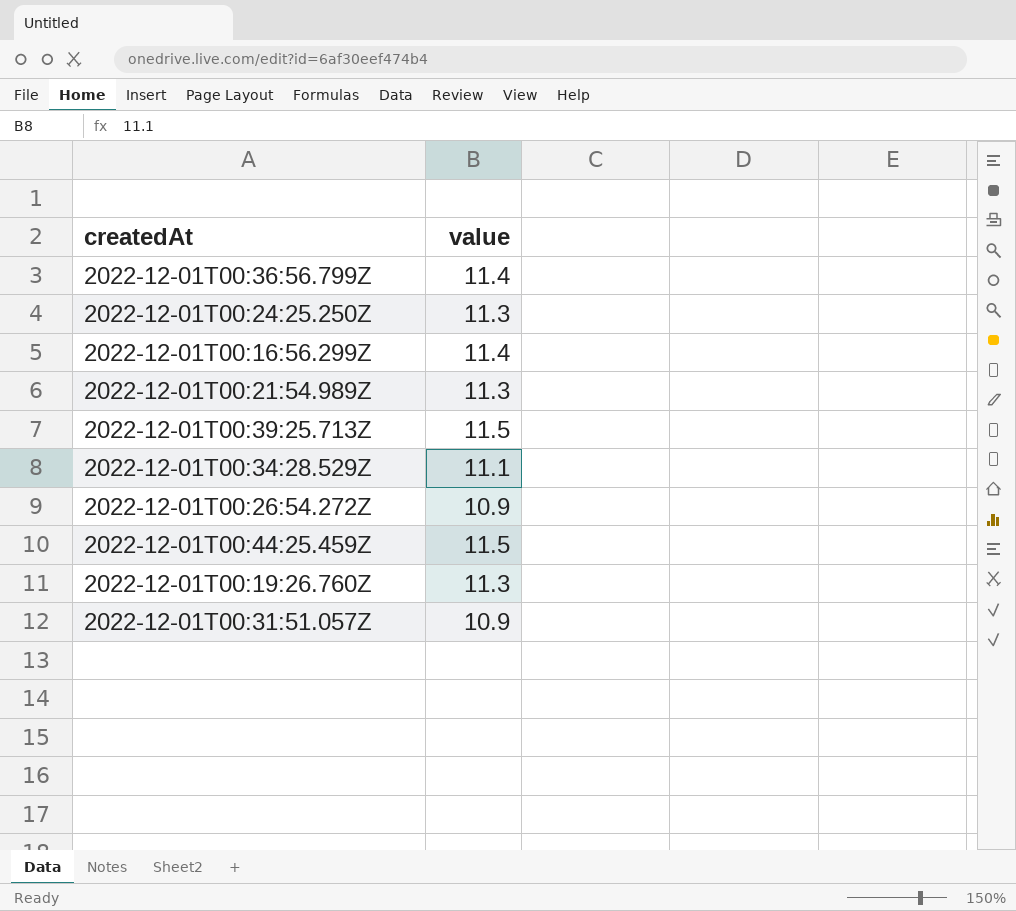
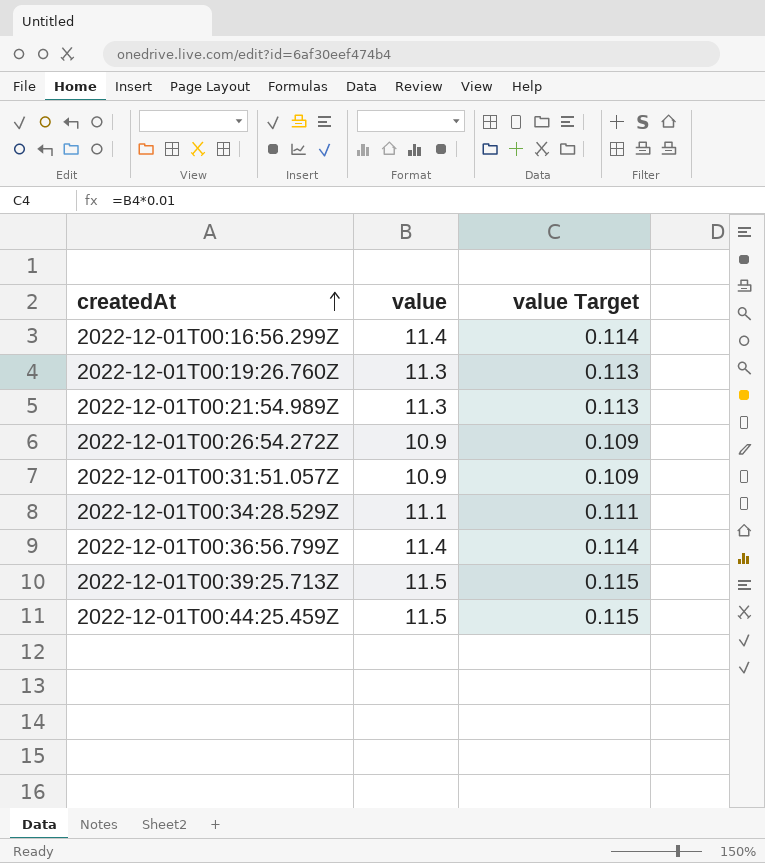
row order: none -> createdAt ascending
column value Target | formula: none -> [value] * 0.01
row 2022-12-01T00:24:25.250Z: 11.3 -> none

